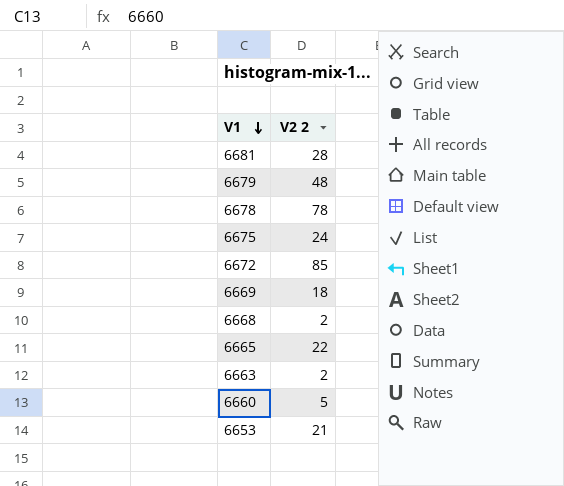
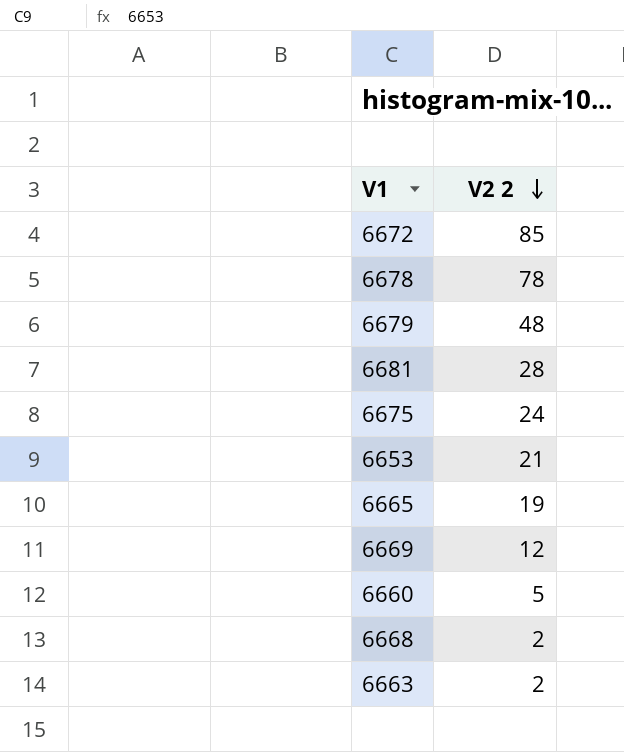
row order: V1 descending -> V2 2 descending
6665 | V2 2: 22 -> 19
6669 | V2 2: 18 -> 12

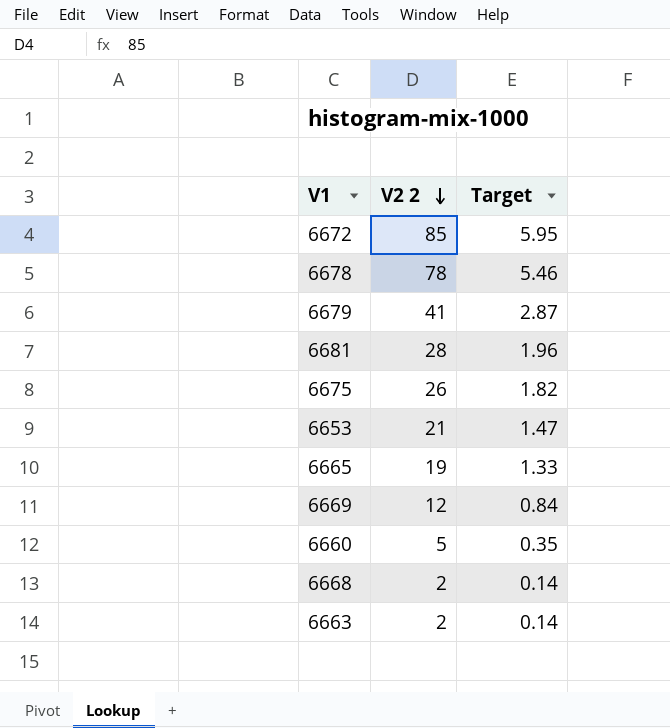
column Target | formula: none -> [V2 2] * 0.07
6679 | V2 2: 48 -> 41
6675 | V2 2: 24 -> 26

